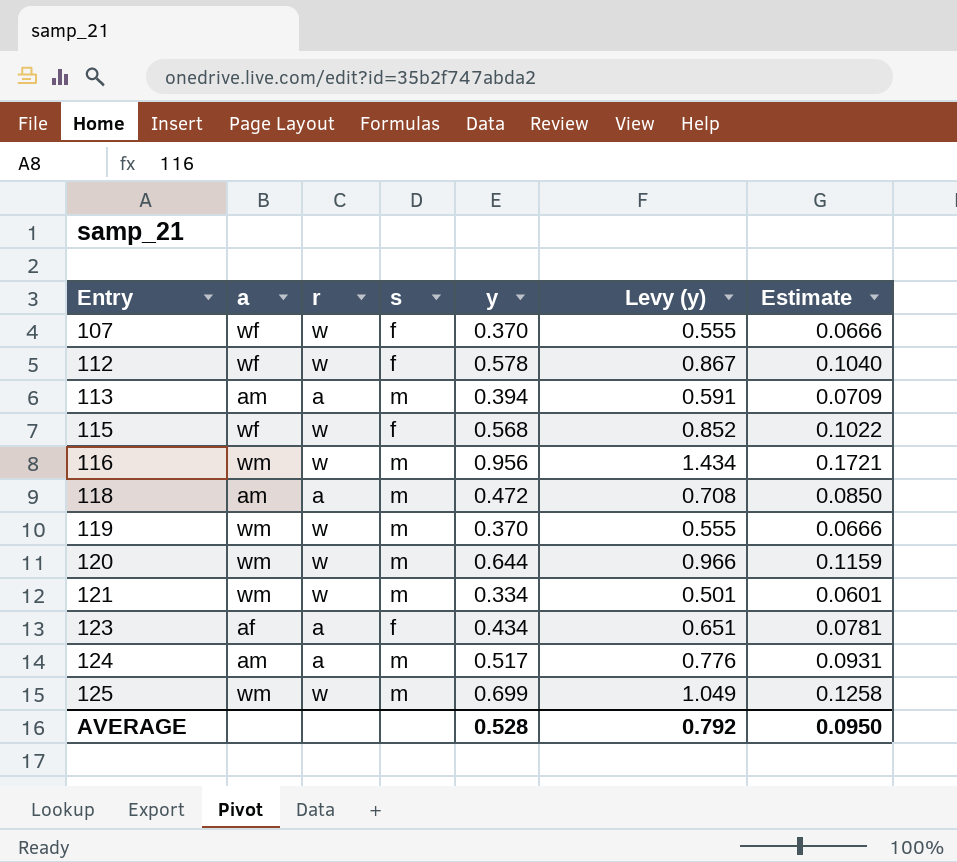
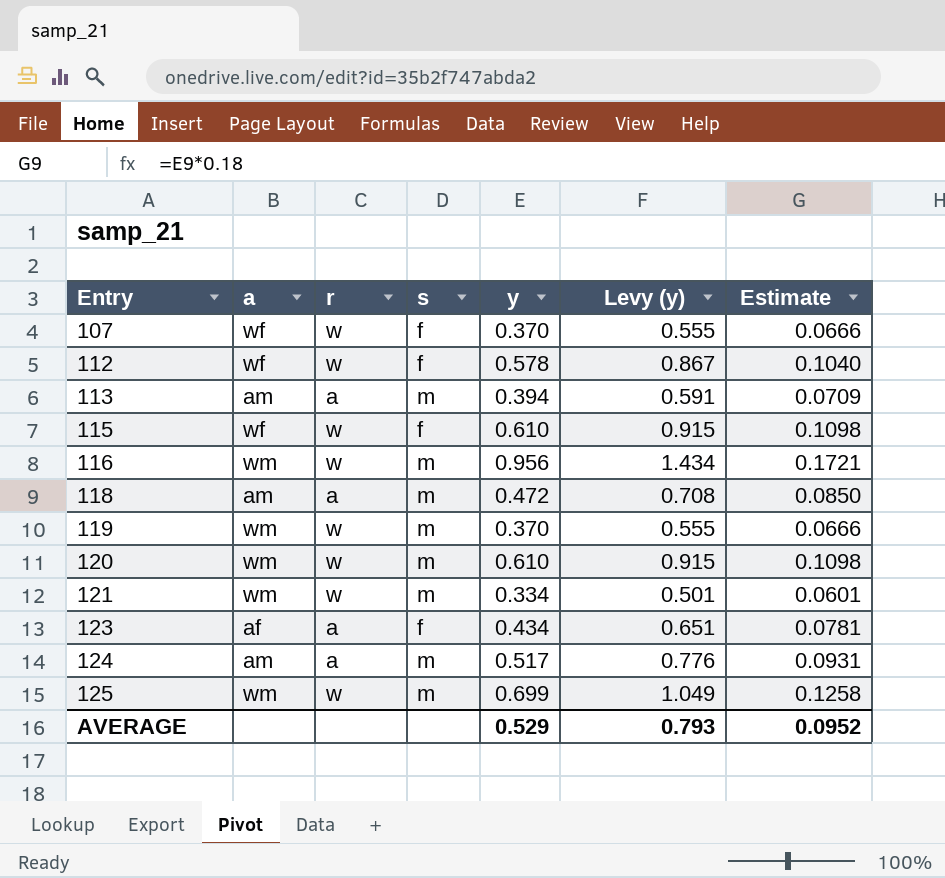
115 | y: 0.568 -> 0.610
115 | Levy (y): 0.852 -> 0.915
115 | Estimate: 0.1022 -> 0.1098
120 | y: 0.644 -> 0.610
120 | Levy (y): 0.966 -> 0.915
120 | Estimate: 0.1159 -> 0.1098
AVERAGE | y: 0.528 -> 0.529
AVERAGE | Levy (y): 0.792 -> 0.793
AVERAGE | Estimate: 0.0950 -> 0.0952

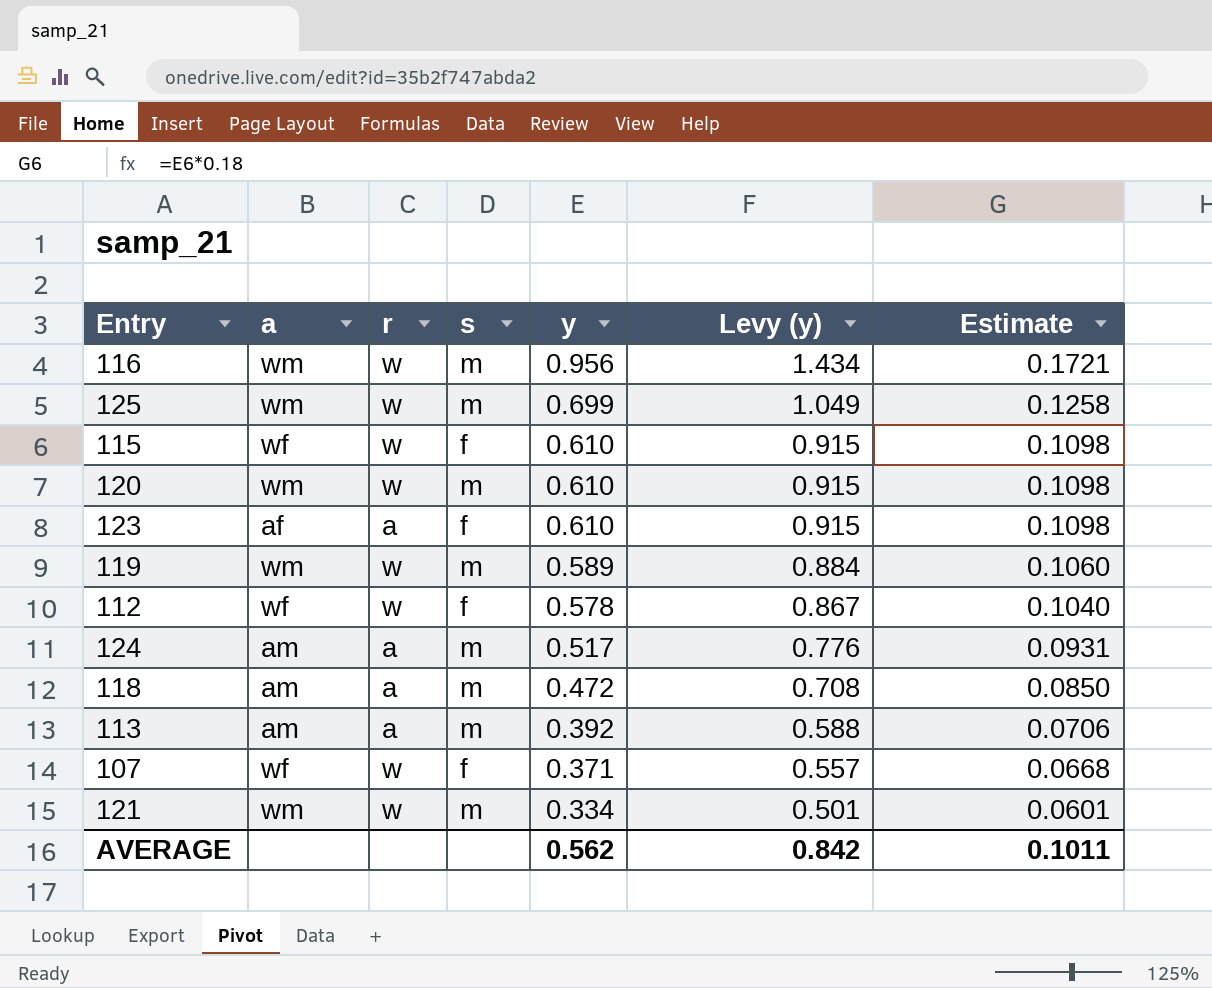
row order: Entry ascending -> y descending
123 | y: 0.434 -> 0.610
123 | Levy (y): 0.651 -> 0.915
123 | Estimate: 0.0781 -> 0.1098
119 | y: 0.370 -> 0.589
119 | Levy (y): 0.555 -> 0.884
119 | Estimate: 0.0666 -> 0.1060
113 | y: 0.394 -> 0.392
113 | Levy (y): 0.591 -> 0.588
113 | Estimate: 0.0709 -> 0.0706
107 | y: 0.370 -> 0.371
107 | Levy (y): 0.555 -> 0.557
107 | Estimate: 0.0666 -> 0.0668
AVERAGE | y: 0.529 -> 0.562
AVERAGE | Levy (y): 0.793 -> 0.842
AVERAGE | Estimate: 0.0952 -> 0.1011

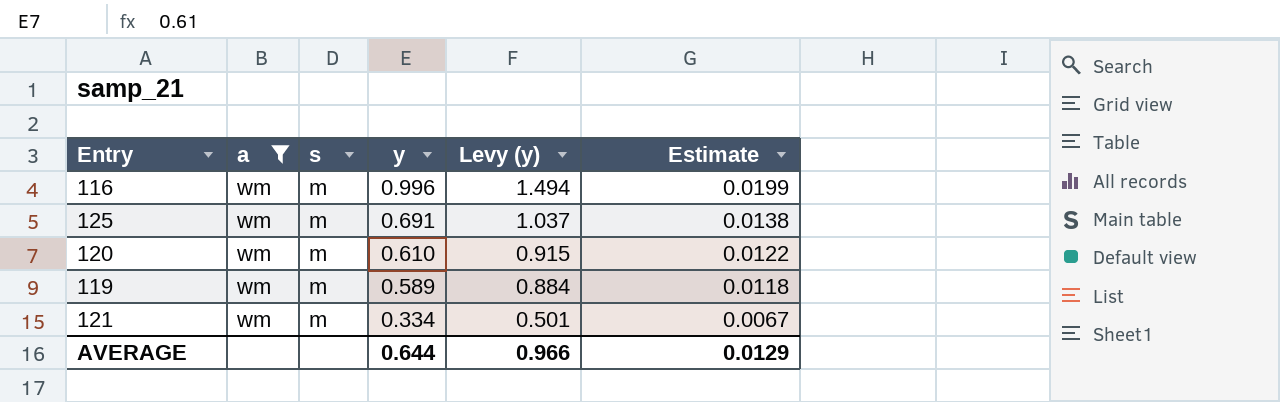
filter: none -> a = wm
column r | position: 3 -> none
column Estimate | formula: [y] * 0.18 -> [y] * 0.02
116 | y: 0.956 -> 0.996
116 | Levy (y): 1.434 -> 1.494
125 | y: 0.699 -> 0.691
125 | Levy (y): 1.049 -> 1.037
AVERAGE | y: 0.562 -> 0.644
AVERAGE | Levy (y): 0.842 -> 0.966
AVERAGE | Estimate: 0.1011 -> 0.0129

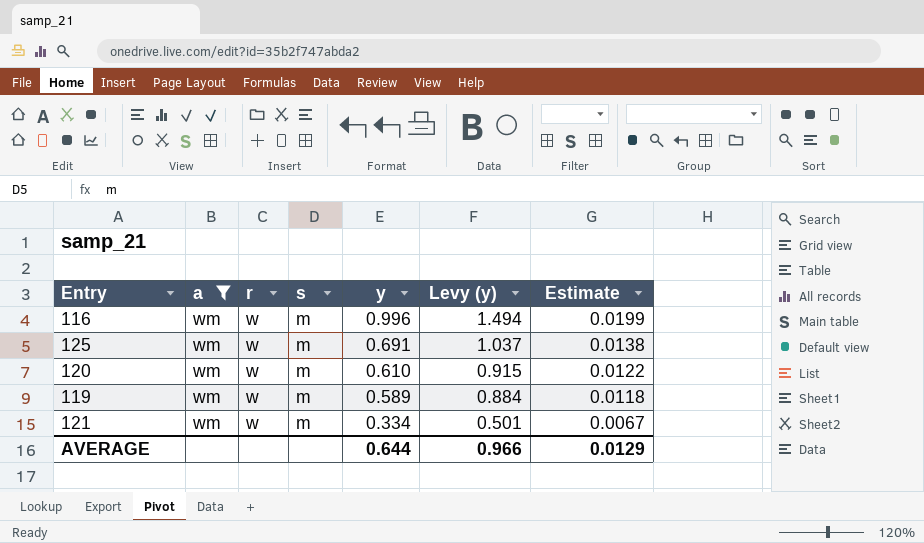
column r | position: none -> 3

